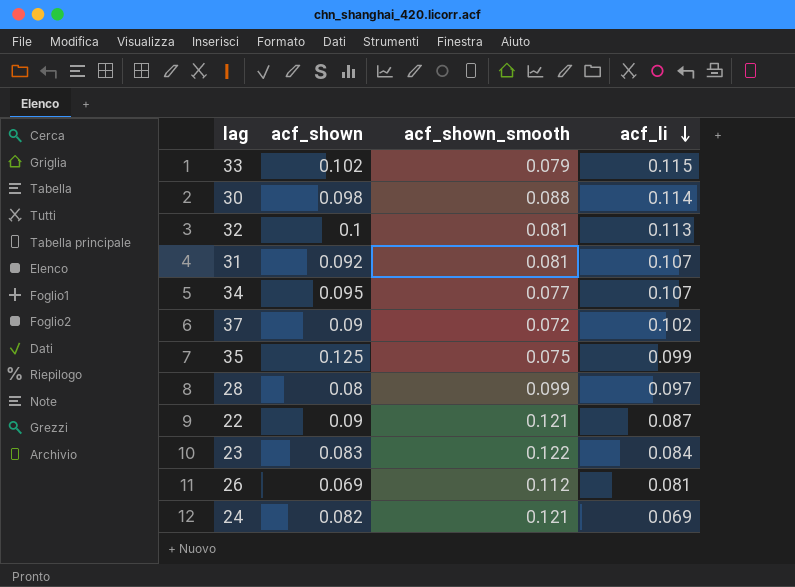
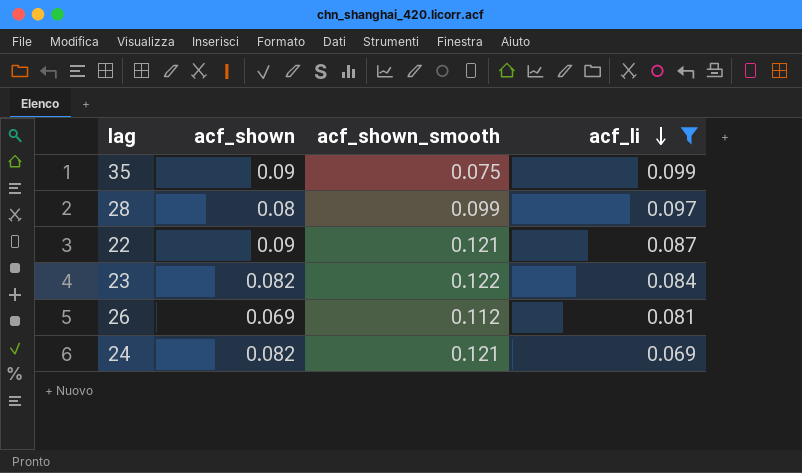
filter: none -> acf_li <= 0.099
35 | acf_shown: 0.125 -> 0.09
23 | acf_shown: 0.083 -> 0.082

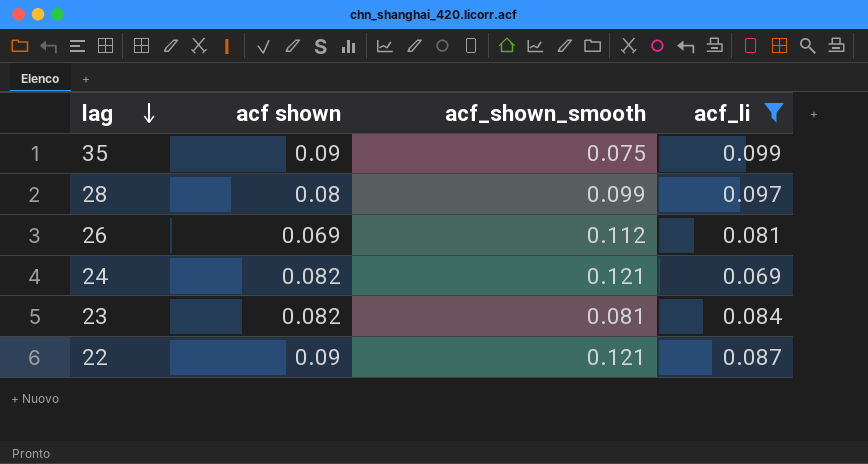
row order: acf_li descending -> lag descending
column name: acf_shown -> acf shown
23 | acf_shown_smooth: 0.122 -> 0.081

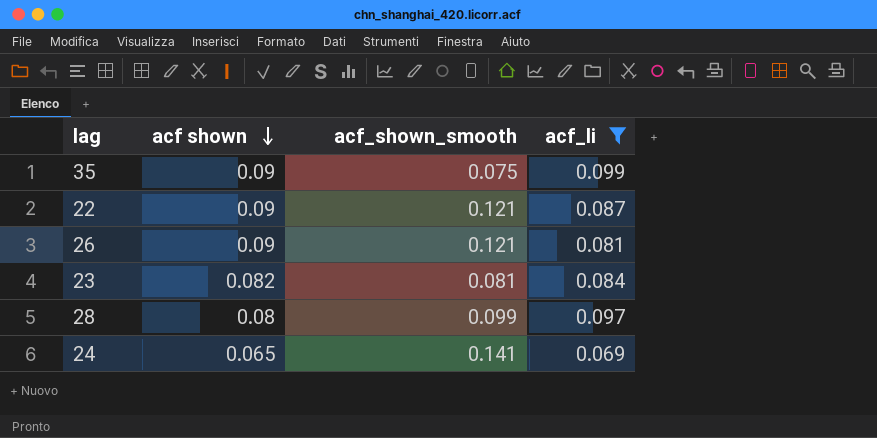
row order: lag descending -> acf shown descending
26 | acf shown: 0.069 -> 0.09
26 | acf_shown_smooth: 0.112 -> 0.121
24 | acf shown: 0.082 -> 0.065
24 | acf_shown_smooth: 0.121 -> 0.141

